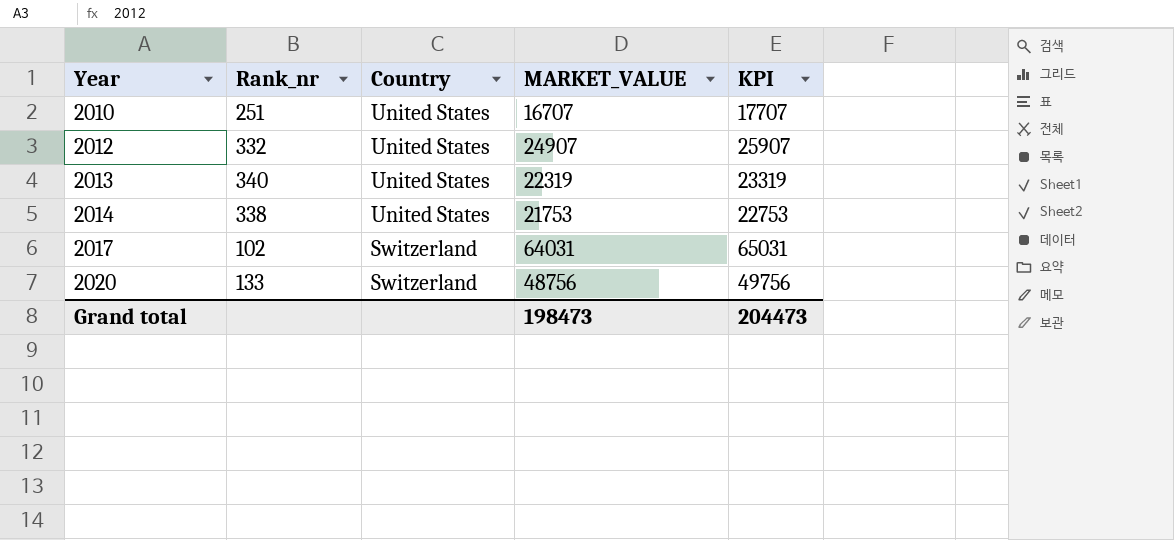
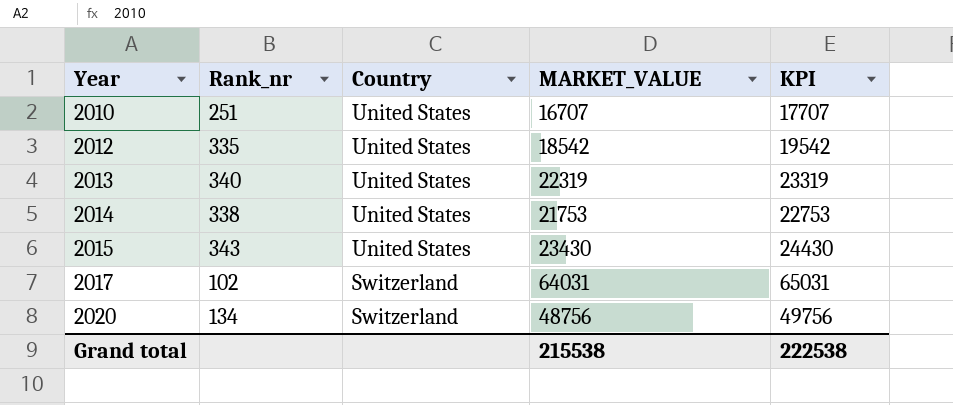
2012 | Rank_nr: 332 -> 335
2012 | MARKET_VALUE: 24907 -> 18542
2012 | KPI: 25907 -> 19542
row 2015: none -> 343 | United States | 23430 | 24430
2020 | Rank_nr: 133 -> 134
Grand total | MARKET_VALUE: 198473 -> 215538
Grand total | KPI: 204473 -> 222538

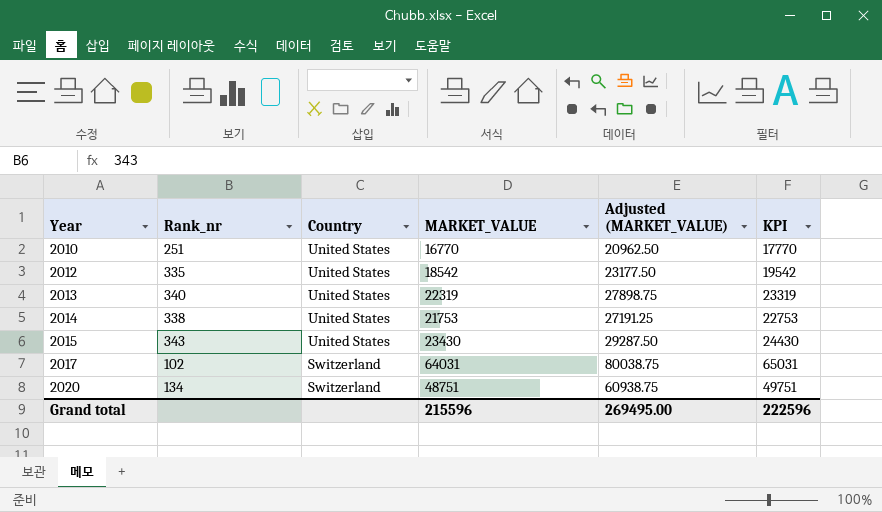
column Adjusted (MARKET_VALUE) | formula: none -> [MARKET_VALUE] * 1.25
2010 | MARKET_VALUE: 16707 -> 16770
2010 | KPI: 17707 -> 17770
2020 | MARKET_VALUE: 48756 -> 48751
2020 | KPI: 49756 -> 49751
Grand total | MARKET_VALUE: 215538 -> 215596
Grand total | KPI: 222538 -> 222596

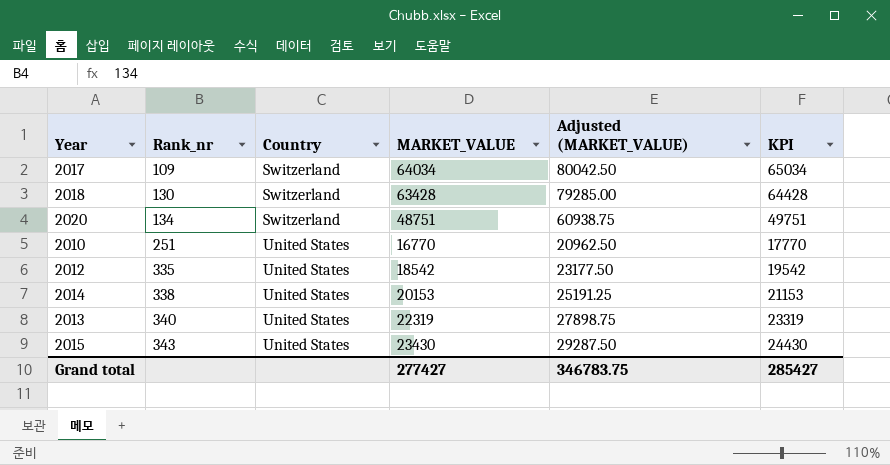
row order: Year ascending -> Rank_nr ascending
2017 | Rank_nr: 102 -> 109
2017 | MARKET_VALUE: 64031 -> 64034
2017 | Adjusted (MARKET_VALUE): 80038.75 -> 80042.50
2017 | KPI: 65031 -> 65034
row 2018: none -> 130 | Switzerland | 63428 | 79285.00 | 64428
2014 | MARKET_VALUE: 21753 -> 20153
2014 | Adjusted (MARKET_VALUE): 27191.25 -> 25191.25
2014 | KPI: 22753 -> 21153
Grand total | MARKET_VALUE: 215596 -> 277427
Grand total | Adjusted (MARKET_VALUE): 269495.00 -> 346783.75
Grand total | KPI: 222596 -> 285427

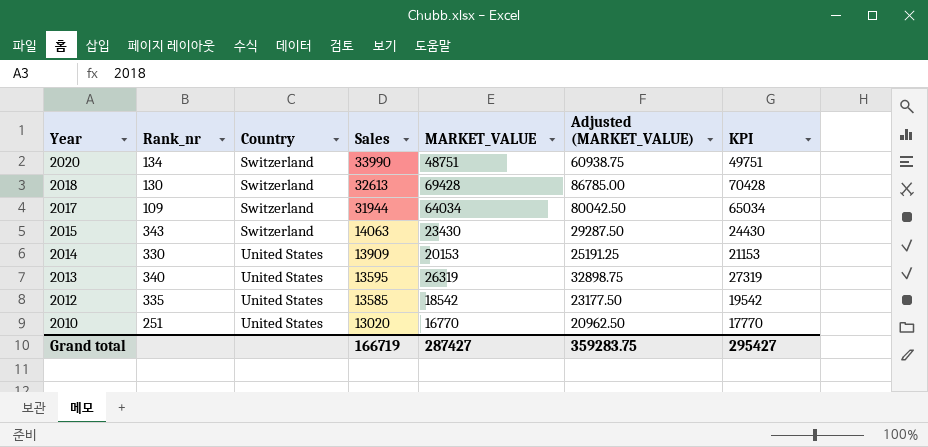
row order: Rank_nr ascending -> Year descending
column Sales | position: none -> 4
2018 | MARKET_VALUE: 63428 -> 69428
2018 | Adjusted (MARKET_VALUE): 79285.00 -> 86785.00
2018 | KPI: 64428 -> 70428
2015 | Country: United States -> Switzerland
2014 | Rank_nr: 338 -> 330
2013 | MARKET_VALUE: 22319 -> 26319
2013 | Adjusted (MARKET_VALUE): 27898.75 -> 32898.75
2013 | KPI: 23319 -> 27319
Grand total | MARKET_VALUE: 277427 -> 287427
Grand total | Adjusted (MARKET_VALUE): 346783.75 -> 359283.75
Grand total | KPI: 285427 -> 295427

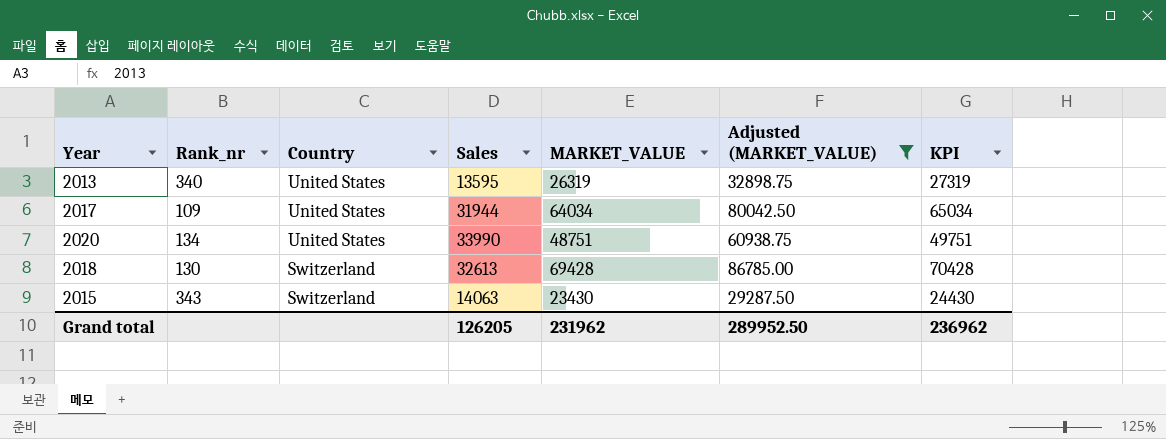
filter: none -> Adjusted (MARKET_VALUE) >= 29287.50
row order: Year descending -> Country descending
2017 | Country: Switzerland -> United States
2020 | Country: Switzerland -> United States
Grand total | Sales: 166719 -> 126205
Grand total | MARKET_VALUE: 287427 -> 231962
Grand total | Adjusted (MARKET_VALUE): 359283.75 -> 289952.50
Grand total | KPI: 295427 -> 236962

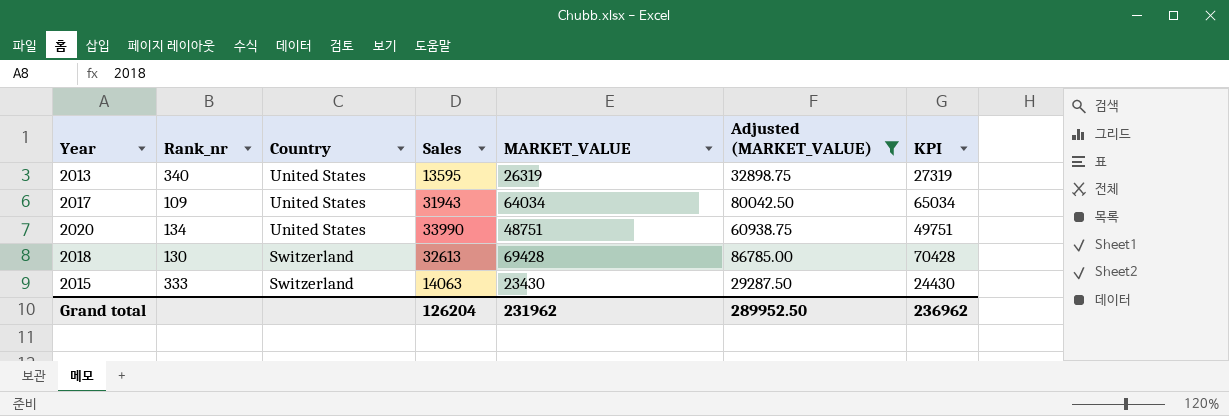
2017 | Sales: 31944 -> 31943
2015 | Rank_nr: 343 -> 333
Grand total | Sales: 126205 -> 126204

